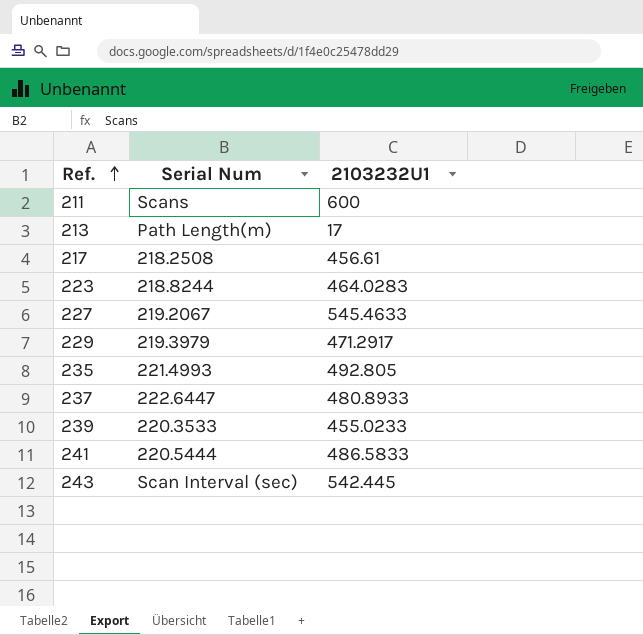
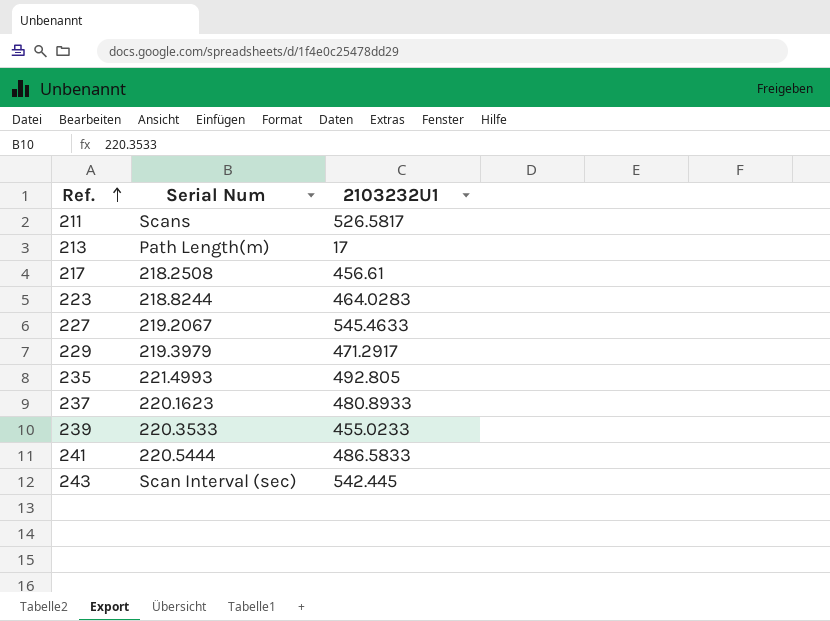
211 | 2103232U1: 600 -> 526.5817
237 | Serial Num: 222.6447 -> 220.1623

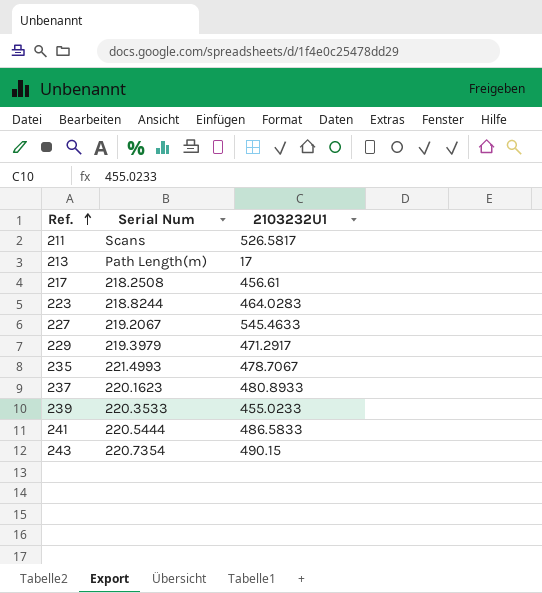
235 | 2103232U1: 492.805 -> 478.7067
243 | Serial Num: Scan Interval (sec) -> 220.7354
243 | 2103232U1: 542.445 -> 490.15

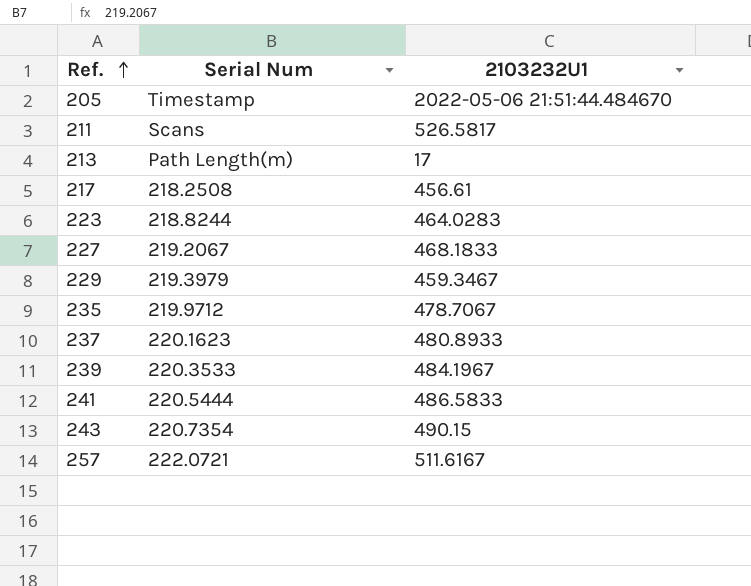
row 205: none -> Timestamp | 2022-05-06 21:51:44.484670
227 | 2103232U1: 545.4633 -> 468.1833
229 | 2103232U1: 471.2917 -> 459.3467
235 | Serial Num: 221.4993 -> 219.9712
239 | 2103232U1: 455.0233 -> 484.1967
row 257: none -> 222.0721 | 511.6167

